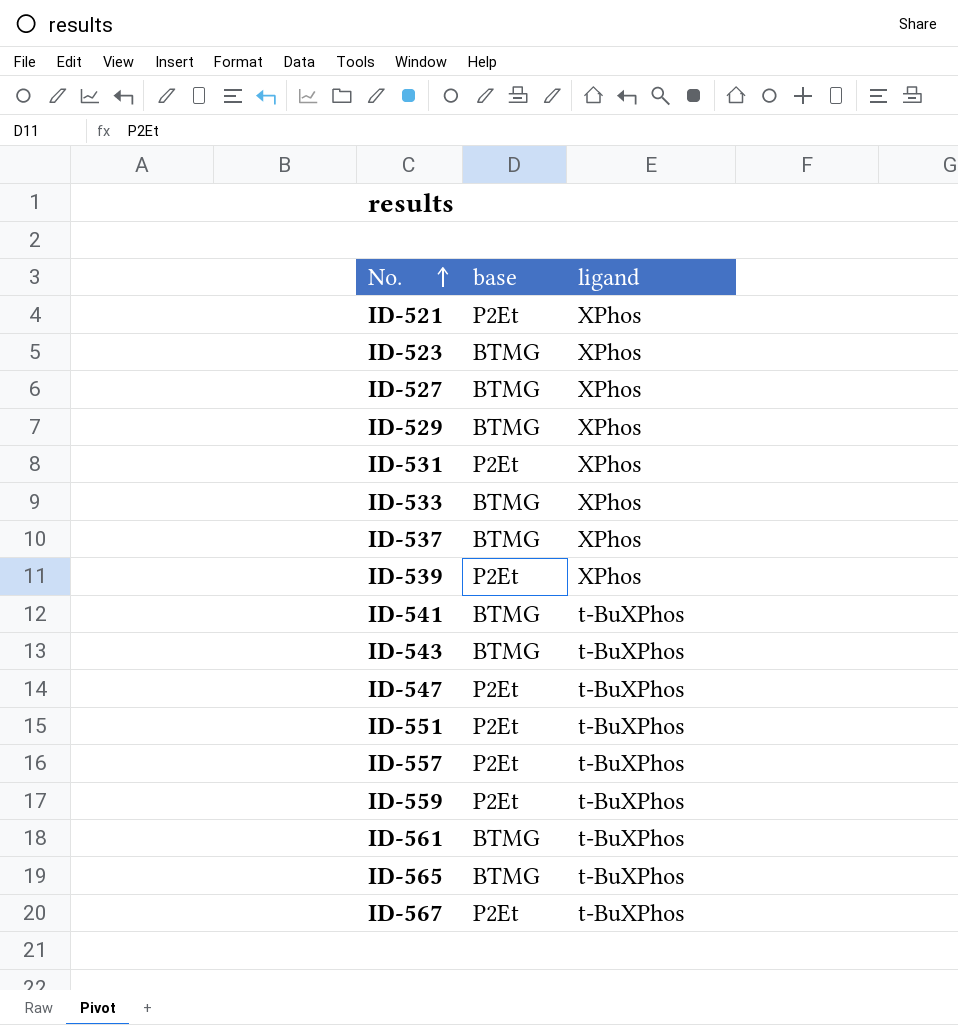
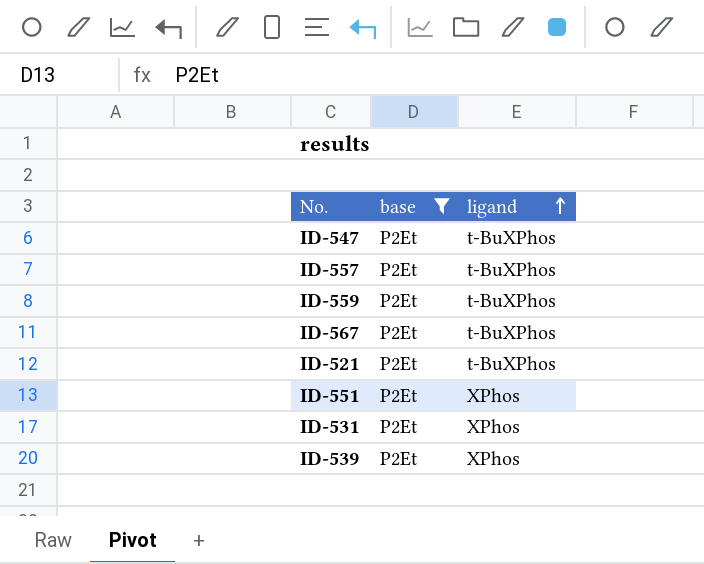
filter: none -> base = P2Et
row order: No. ascending -> ligand ascending
ID-521 | ligand: XPhos -> t-BuXPhos
ID-551 | ligand: t-BuXPhos -> XPhos

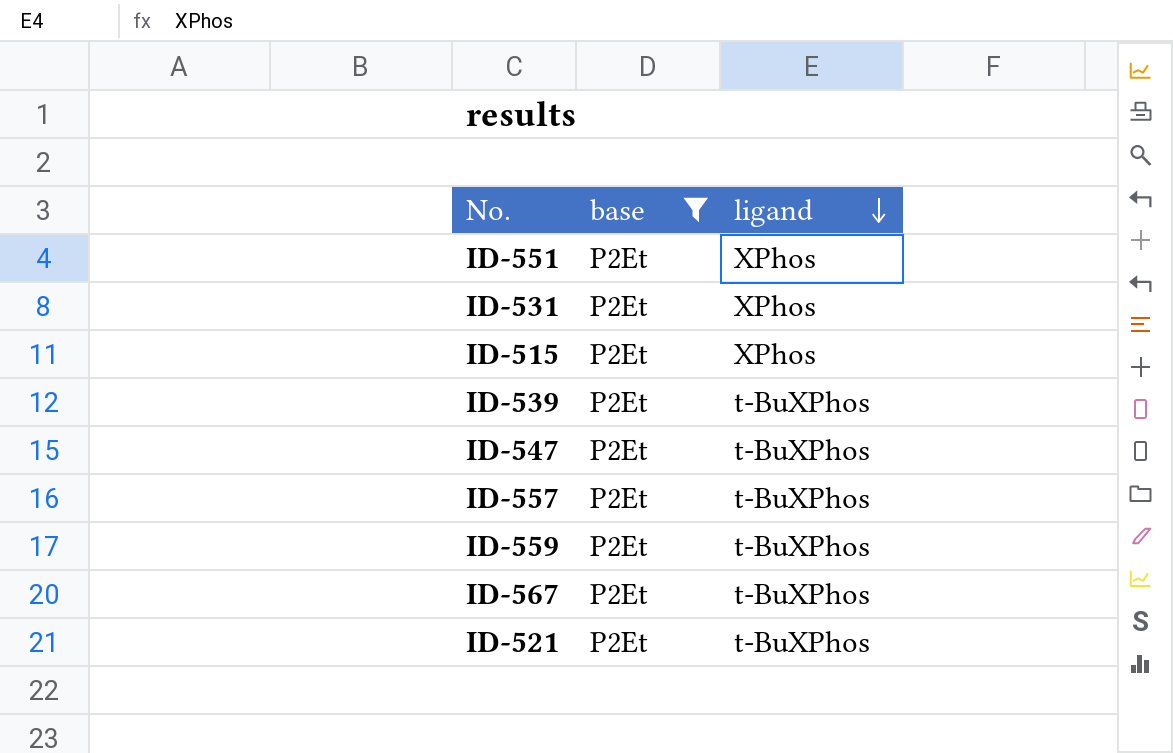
row order: ligand ascending -> ligand descending
row ID-515: none -> P2Et | XPhos
ID-539 | ligand: XPhos -> t-BuXPhos

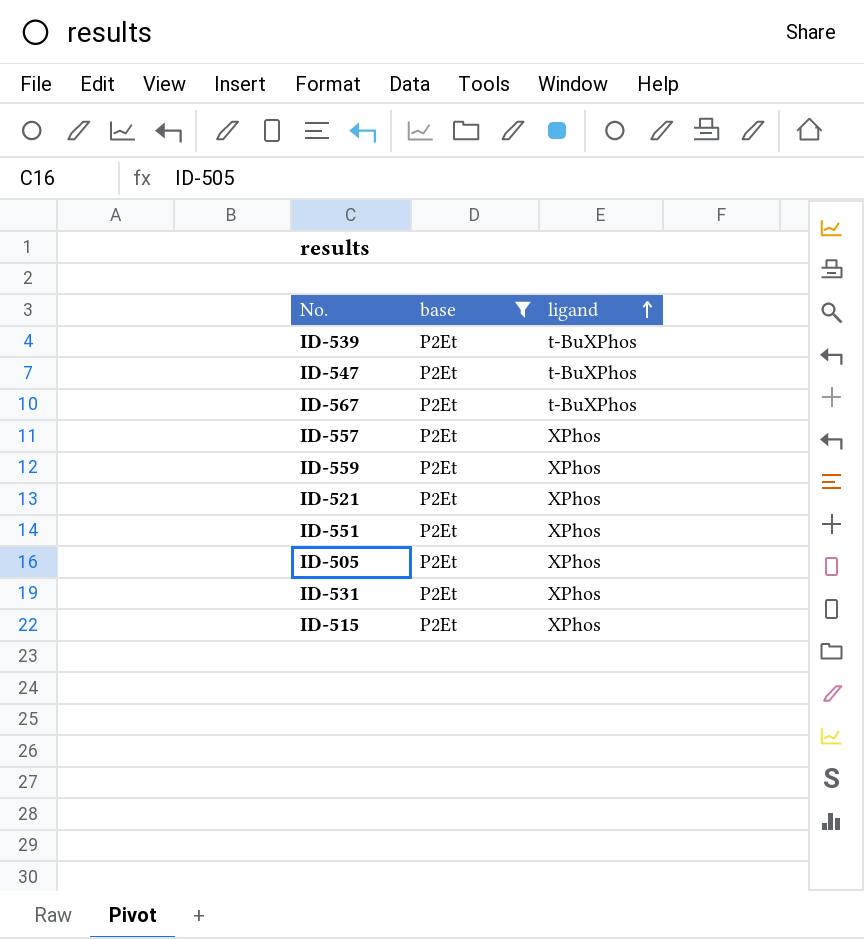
row order: ligand descending -> ligand ascending
ID-557 | ligand: t-BuXPhos -> XPhos
ID-559 | ligand: t-BuXPhos -> XPhos
ID-521 | ligand: t-BuXPhos -> XPhos
row ID-505: none -> P2Et | XPhos

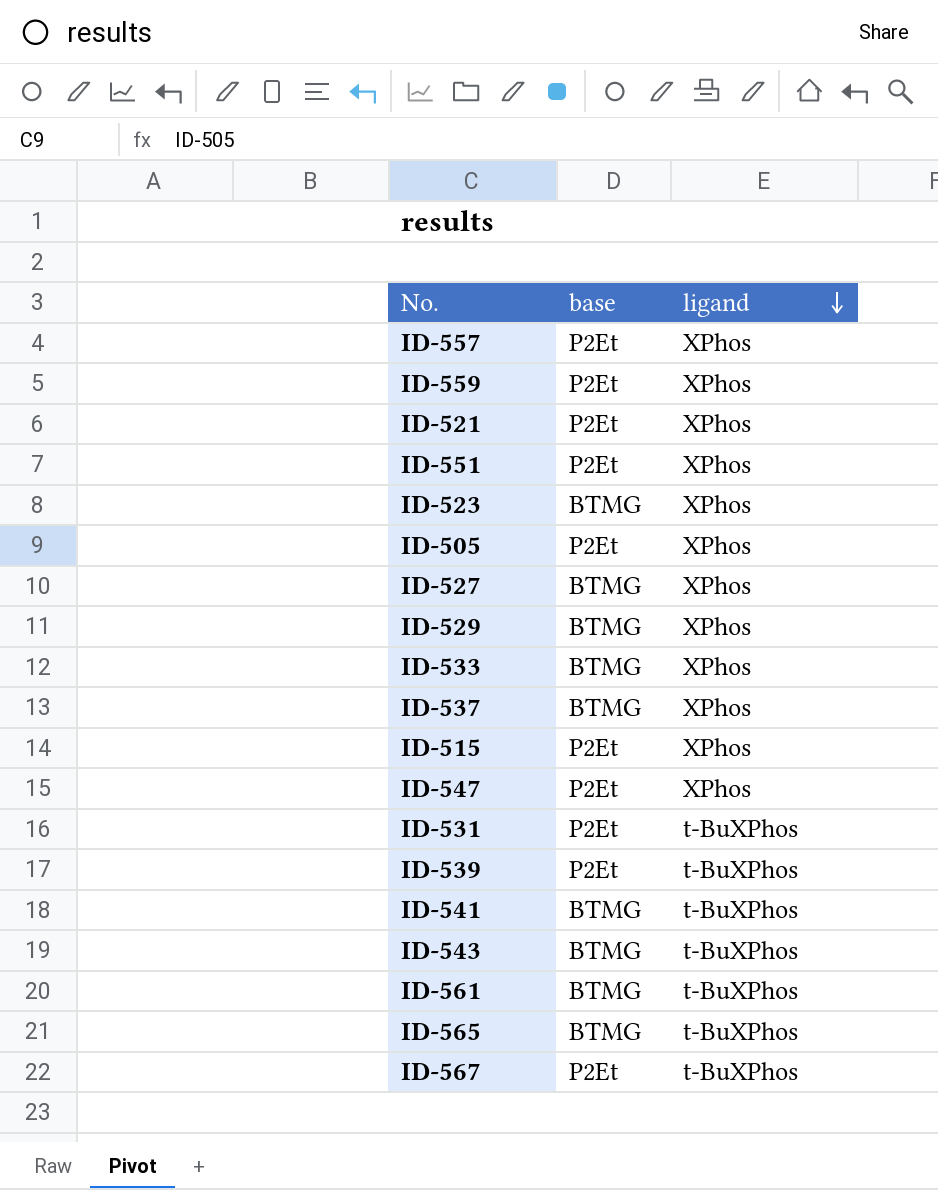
filter: base = P2Et -> none
row order: ligand ascending -> ligand descending
ID-547 | ligand: t-BuXPhos -> XPhos
ID-531 | ligand: XPhos -> t-BuXPhos

